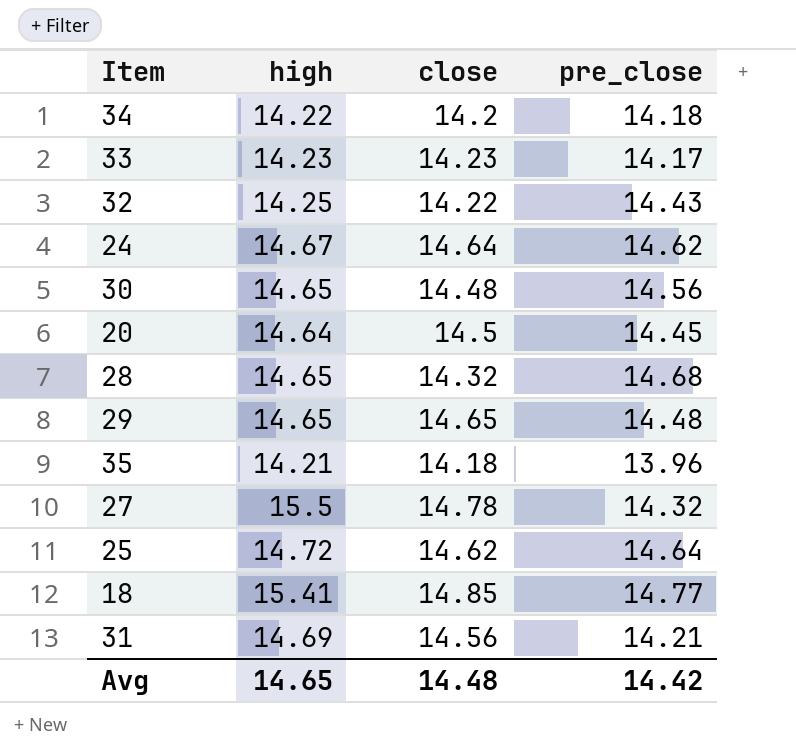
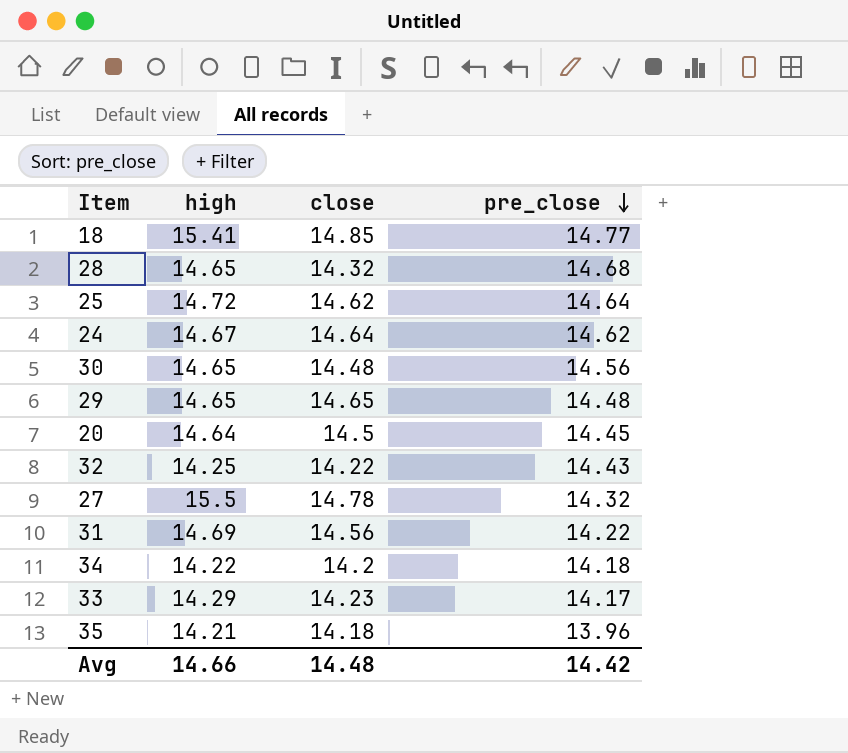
row order: none -> pre_close descending
31 | pre_close: 14.21 -> 14.22
33 | high: 14.23 -> 14.29
Avg | high: 14.65 -> 14.66

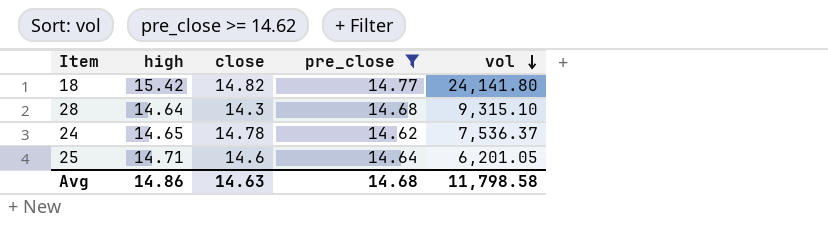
filter: none -> pre_close >= 14.62
row order: pre_close descending -> vol descending
column vol | position: none -> 5
18 | high: 15.41 -> 15.42
18 | close: 14.85 -> 14.82
28 | high: 14.65 -> 14.64
28 | close: 14.32 -> 14.3
24 | high: 14.67 -> 14.65
24 | close: 14.64 -> 14.78
25 | high: 14.72 -> 14.71
25 | close: 14.62 -> 14.6
Avg | high: 14.66 -> 14.86
Avg | close: 14.48 -> 14.63
Avg | pre_close: 14.42 -> 14.68

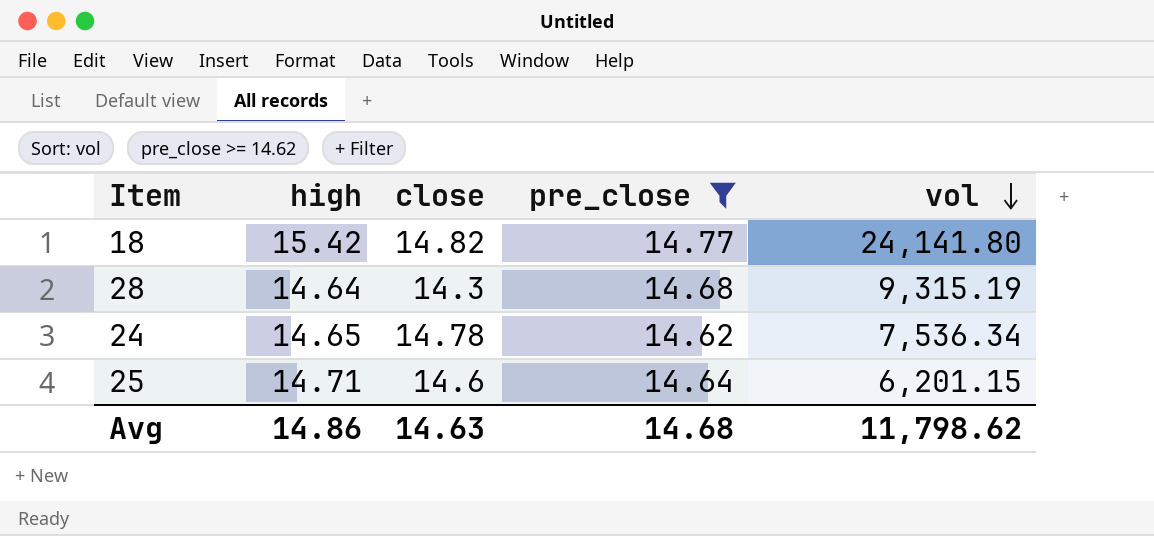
28 | vol: 9,315.10 -> 9,315.19
24 | vol: 7,536.37 -> 7,536.34
25 | vol: 6,201.05 -> 6,201.15
Avg | vol: 11,798.58 -> 11,798.62

